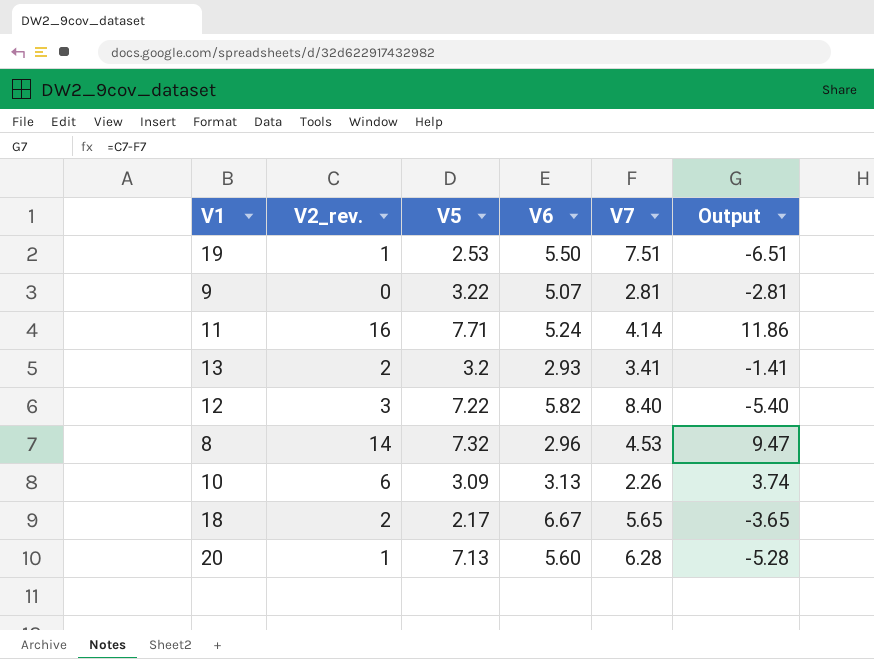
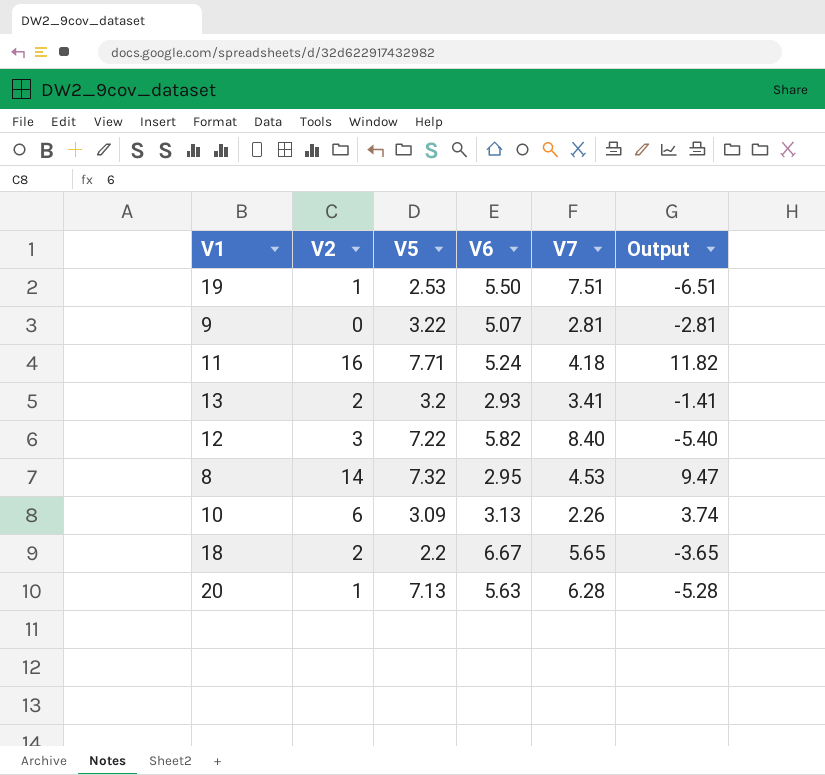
column name: V2_rev. -> V2
11 | V7: 4.14 -> 4.18
11 | Output: 11.86 -> 11.82
8 | V6: 2.96 -> 2.95
18 | V5: 2.17 -> 2.2
20 | V6: 5.60 -> 5.63

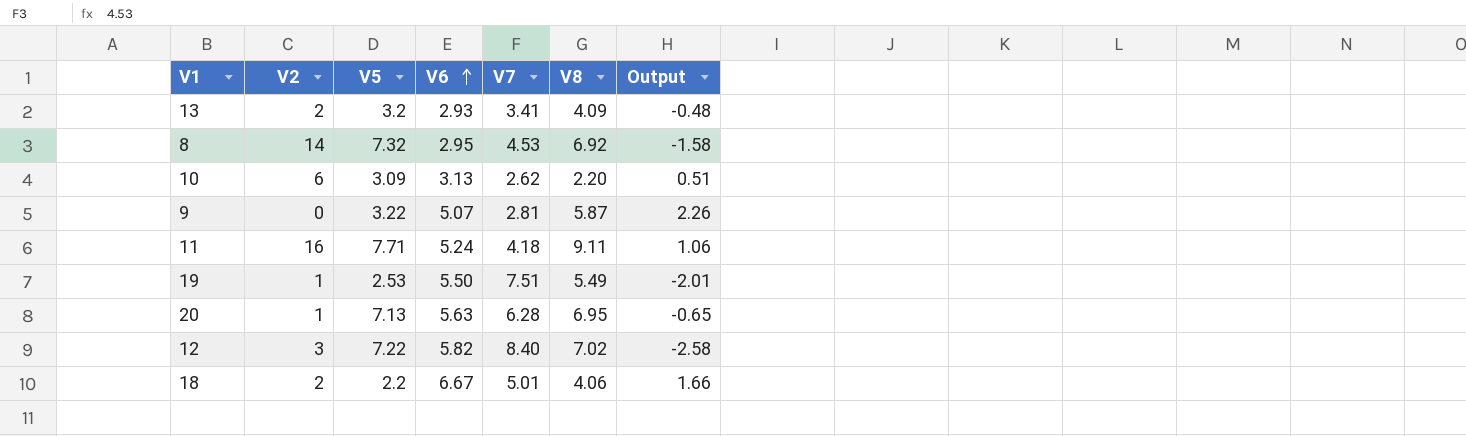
row order: none -> V6 ascending
column V8 | position: none -> 6
column Output | formula: [V2] - [V7] -> [V6] - [V7]
10 | V7: 2.26 -> 2.62
18 | V7: 5.65 -> 5.01

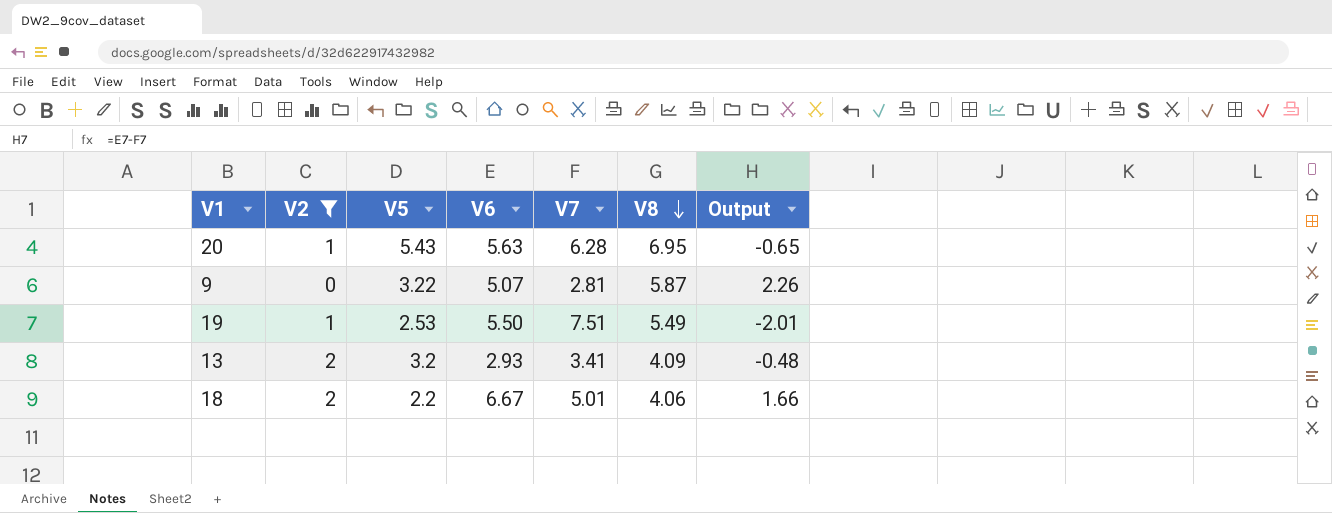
filter: none -> V2 <= 2
row order: V6 ascending -> V8 descending
20 | V5: 7.13 -> 5.43

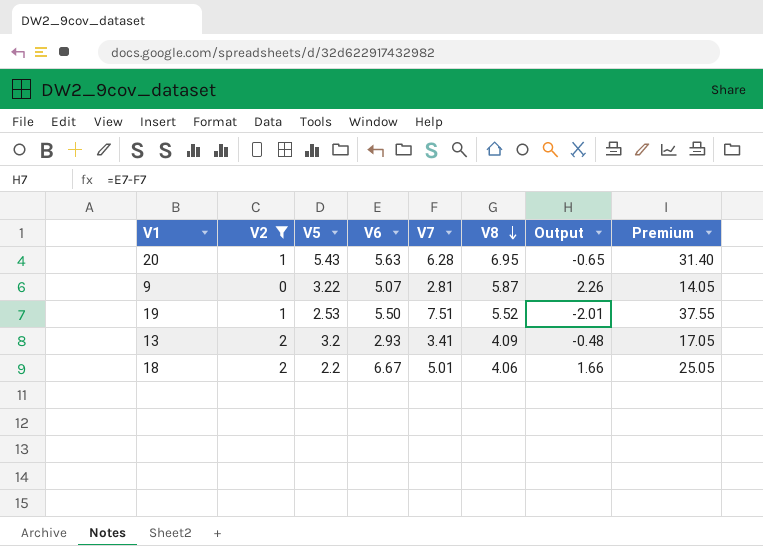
column Premium | formula: none -> [V7] * 5
19 | V8: 5.49 -> 5.52

